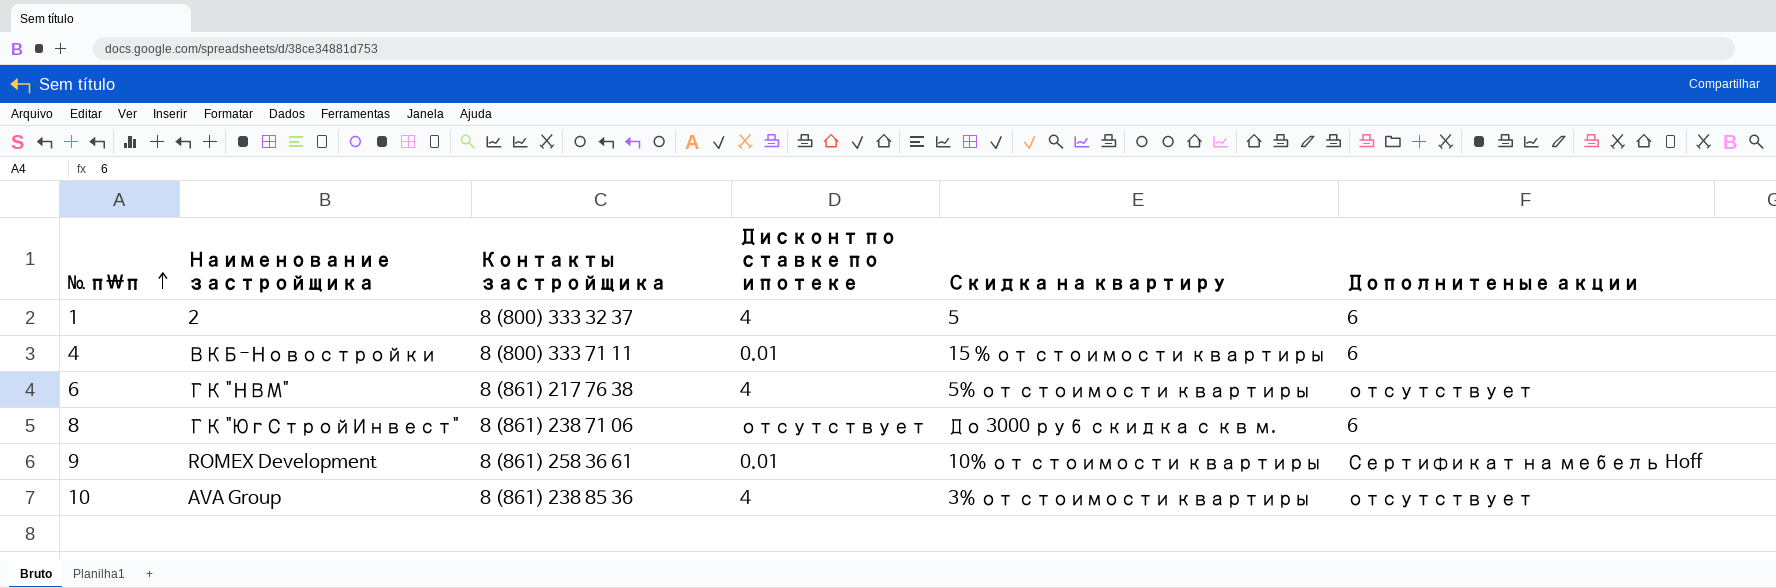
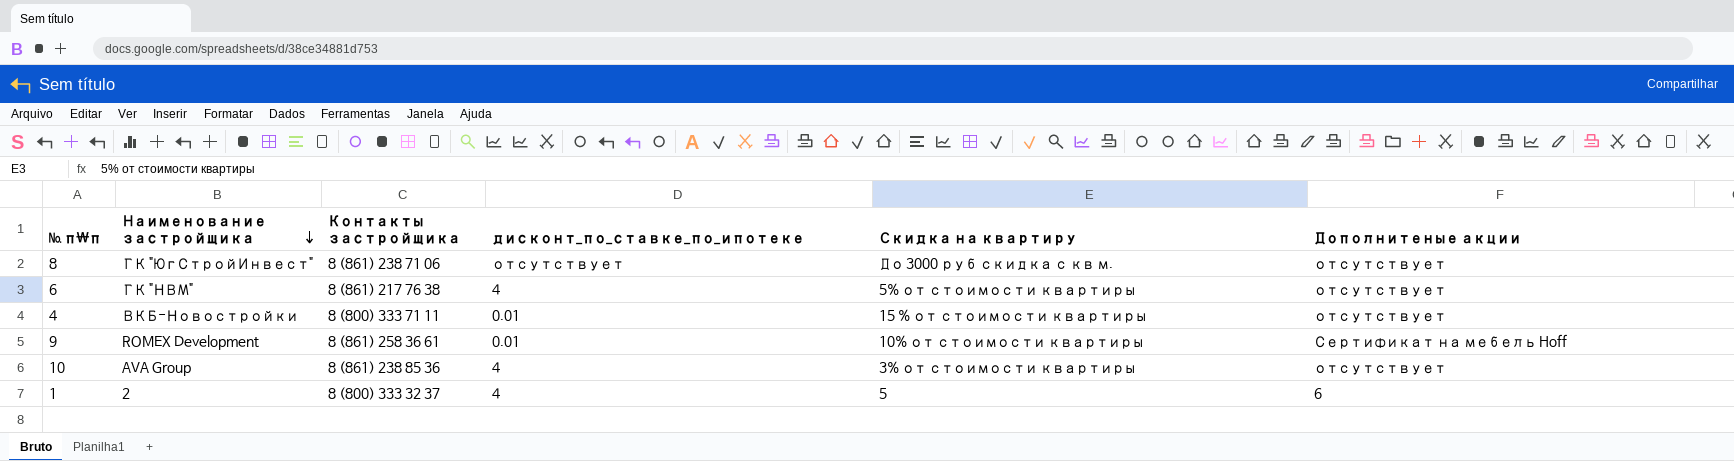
row order: № п\п ascending -> Наименование застройщика descending
column name: Дисконт по ставке по ипотеке -> дисконт_по_ставке_по_ипотеке
8 | Дополнитеные акции: 6 -> отсутствует
4 | Дополнитеные акции: 6 -> отсутствует

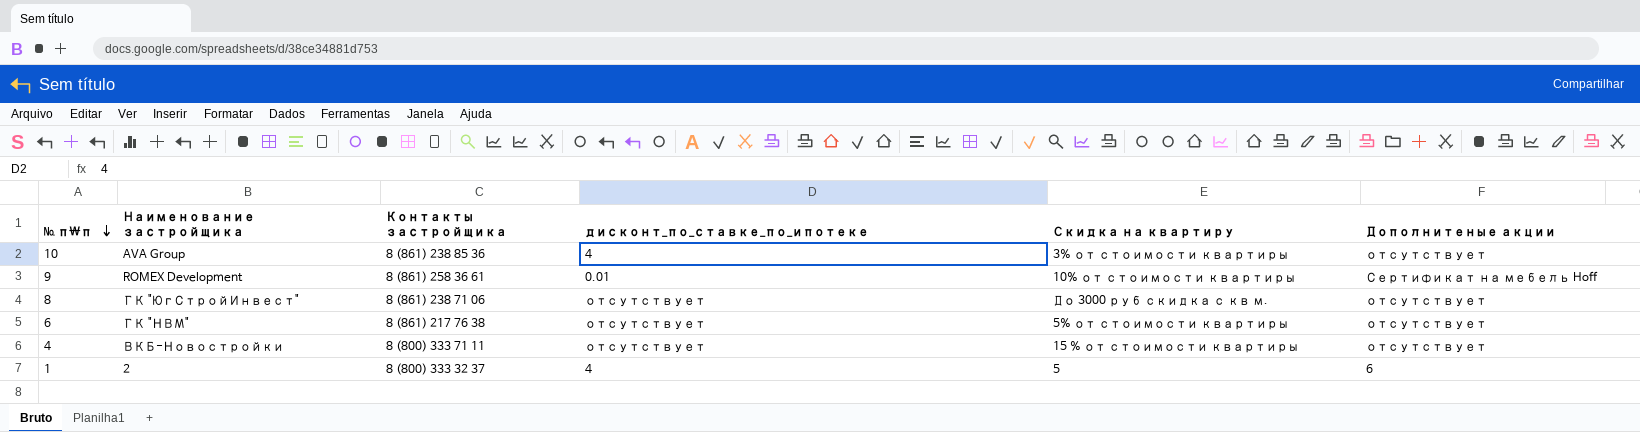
row order: Наименование застройщика descending -> № п\п descending
6 | дисконт_по_ставке_по_ипотеке: 4 -> отсутствует
4 | дисконт_по_ставке_по_ипотеке: 0.01 -> отсутствует

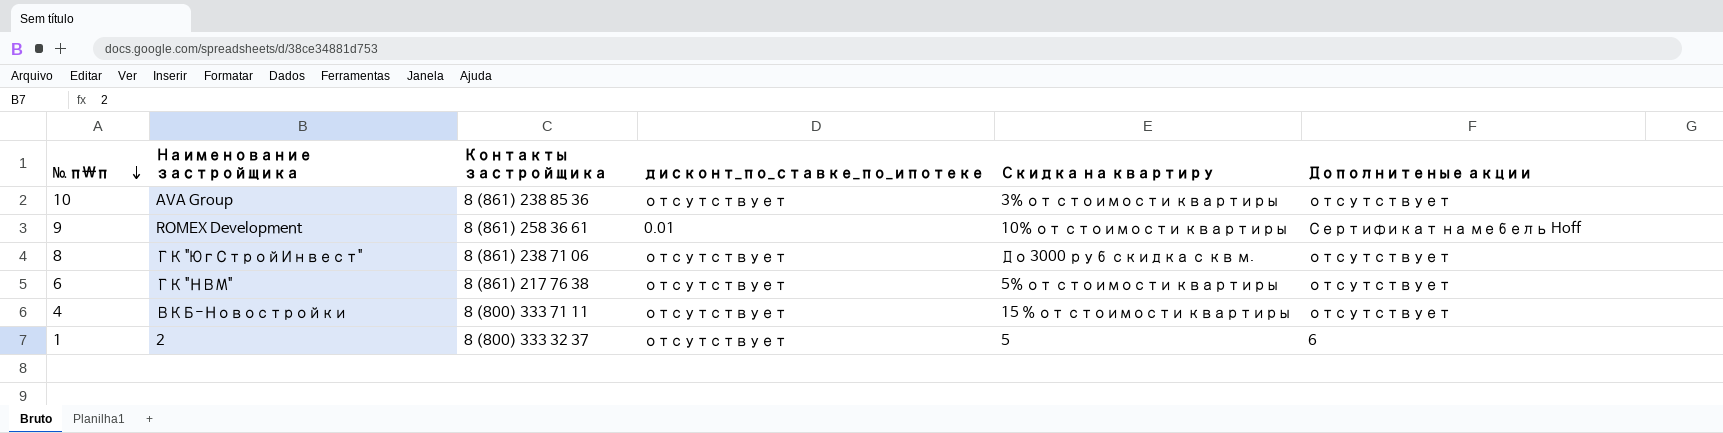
10 | дисконт_по_ставке_по_ипотеке: 4 -> отсутствует
1 | дисконт_по_ставке_по_ипотеке: 4 -> отсутствует

